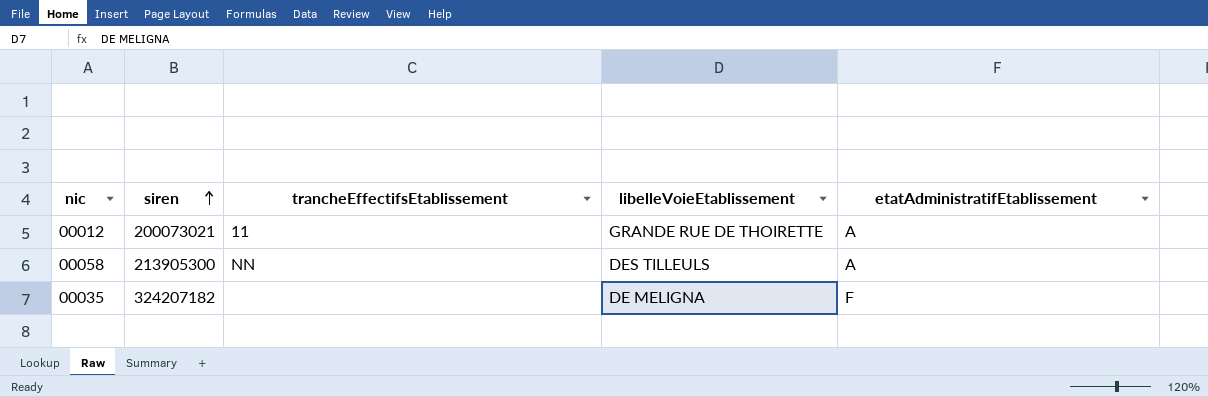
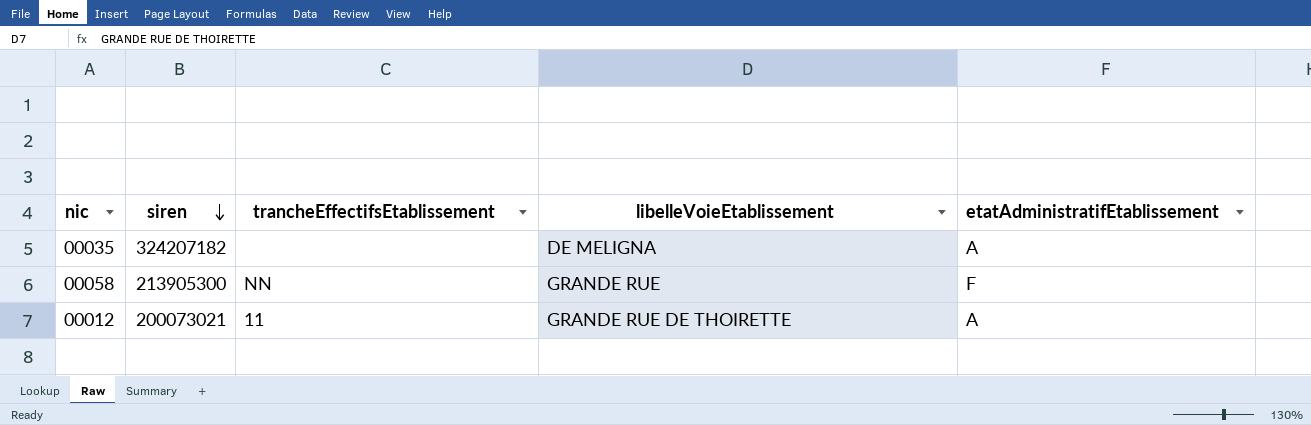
row order: siren ascending -> siren descending
00035 | etatAdministratifEtablissement: F -> A
00058 | libelleVoieEtablissement: DES TILLEULS -> GRANDE RUE
00058 | etatAdministratifEtablissement: A -> F

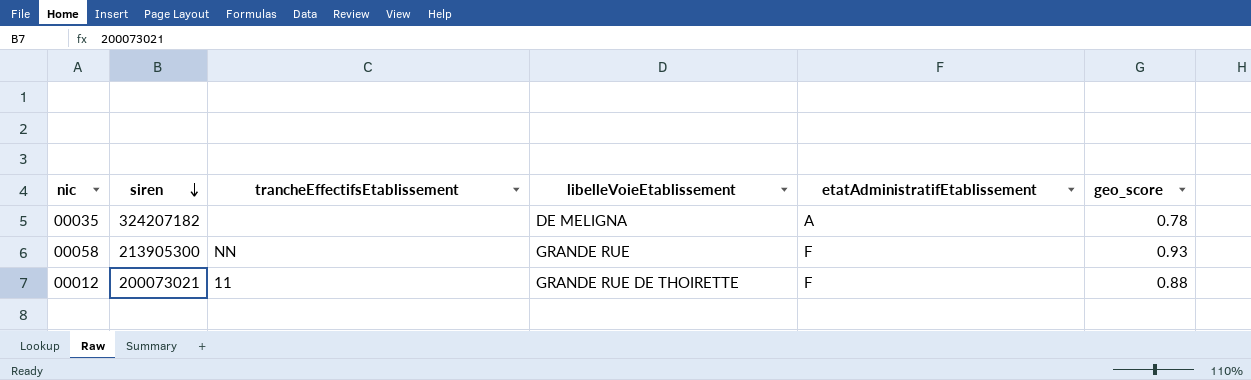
column geo_score | position: none -> 6
00012 | etatAdministratifEtablissement: A -> F

